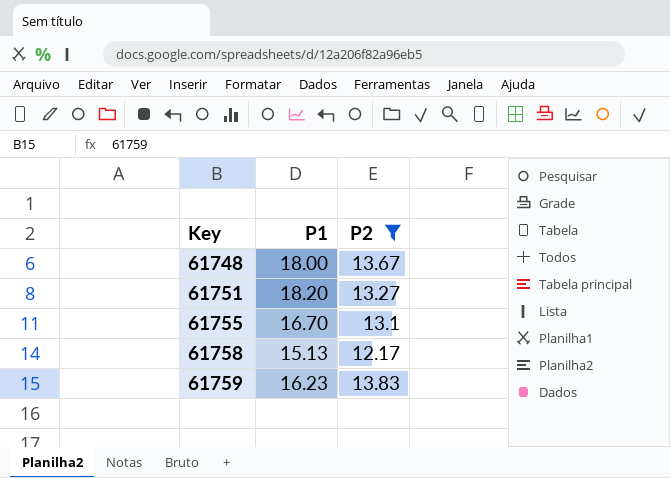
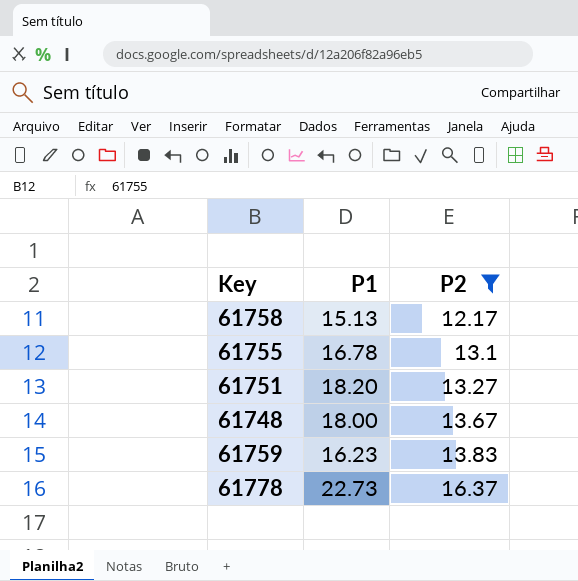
row order: Key ascending -> P2 ascending
61755 | P1: 16.70 -> 16.78
row 61778: none -> 22.73 | 16.37

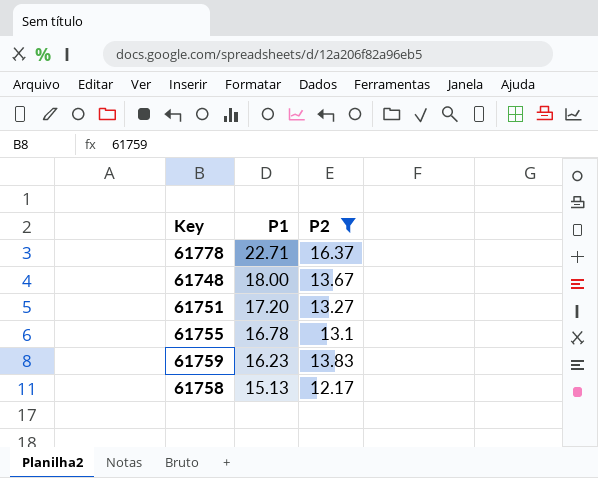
row order: P2 ascending -> P1 descending
61778 | P1: 22.73 -> 22.71
61751 | P1: 18.20 -> 17.20

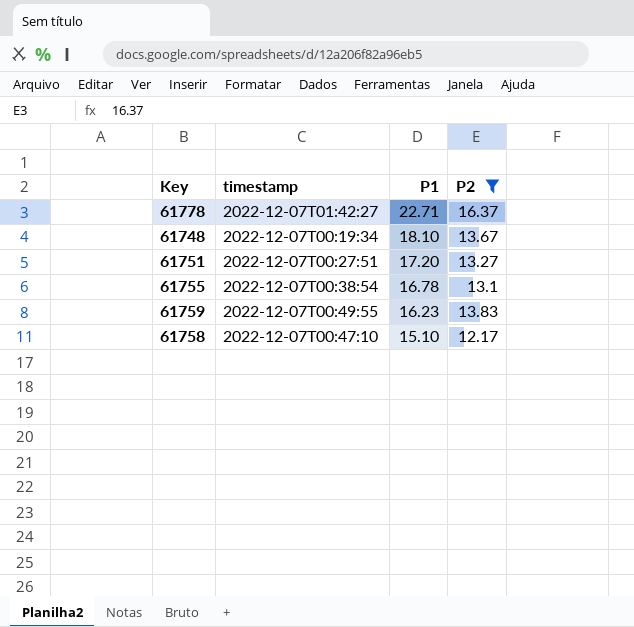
column timestamp | position: none -> 2
61748 | P1: 18.00 -> 18.10
61758 | P1: 15.13 -> 15.10

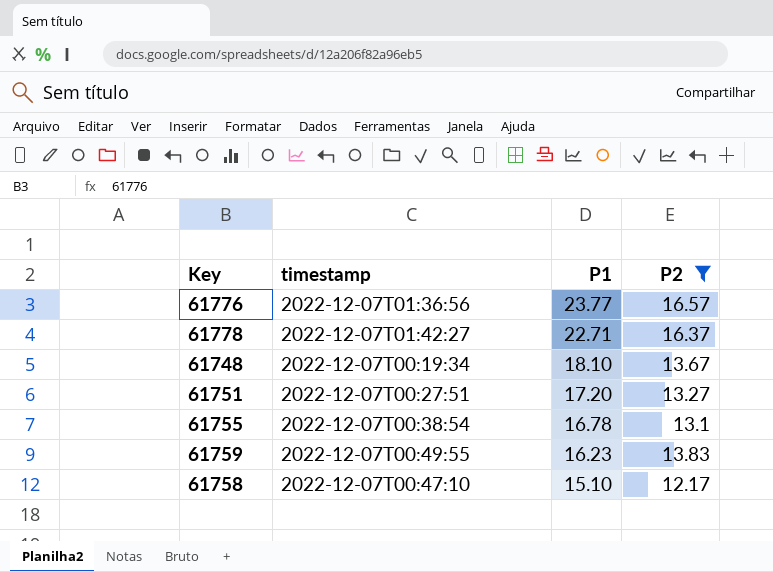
row 61776: none -> 2022-12-07T01:36:56 | 23.77 | 16.57

